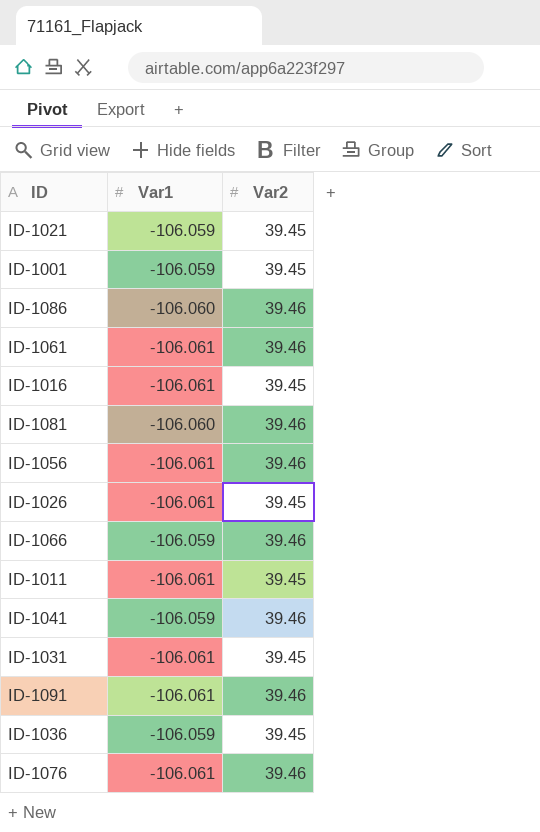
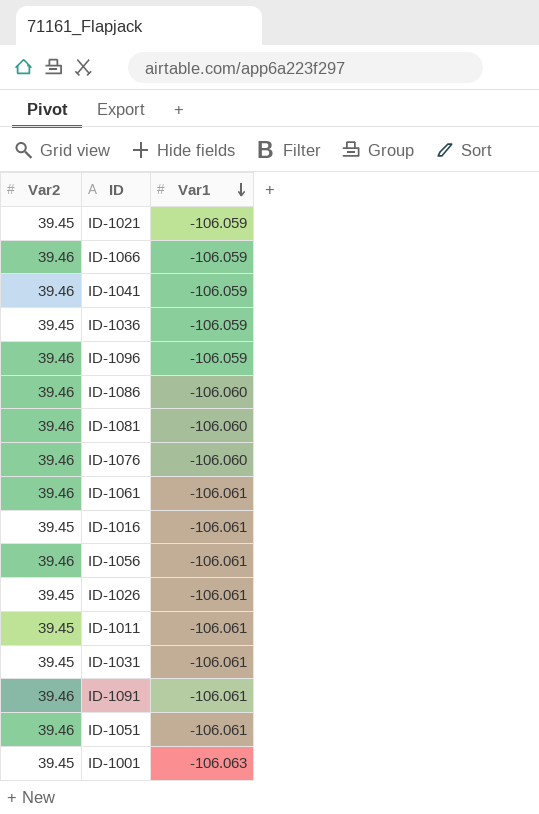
row order: none -> Var1 descending
column Var2 | position: 3 -> 1
row ID-1096: none -> 39.46 | -106.059
ID-1076 | Var1: -106.061 -> -106.060
row ID-1051: none -> 39.46 | -106.061
ID-1001 | Var1: -106.059 -> -106.063

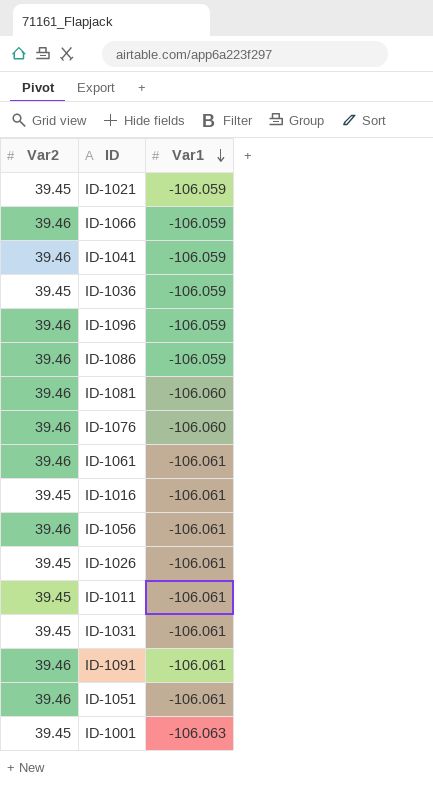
ID-1086 | Var1: -106.060 -> -106.059

